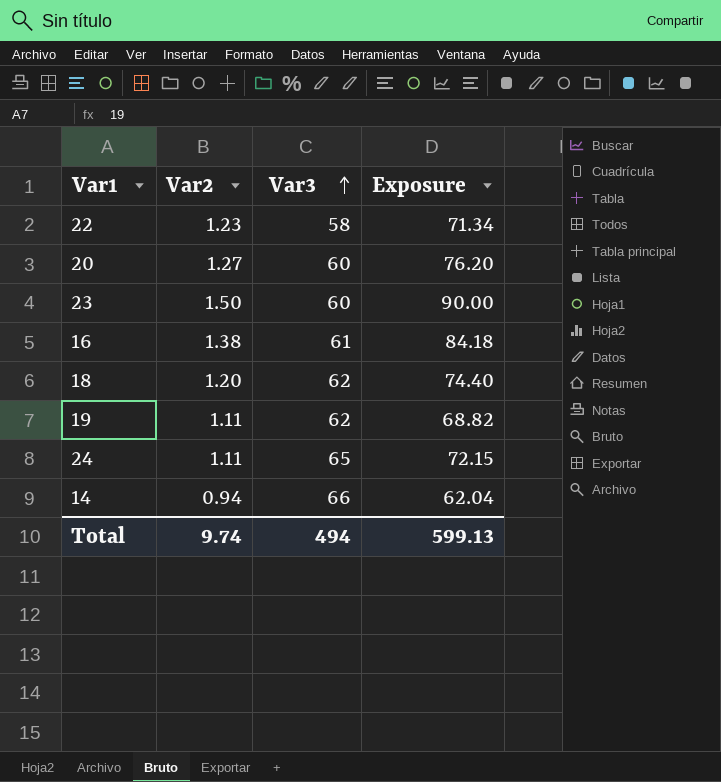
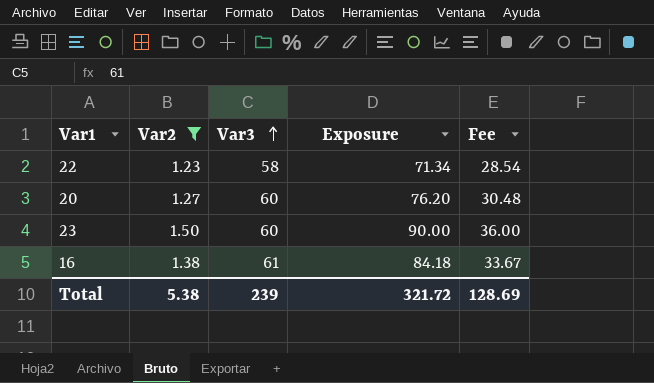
filter: none -> Var2 >= 1.23
column Fee | formula: none -> [Exposure] * 0.4
Total | Var2: 9.74 -> 5.38
Total | Var3: 494 -> 239
Total | Exposure: 599.13 -> 321.72

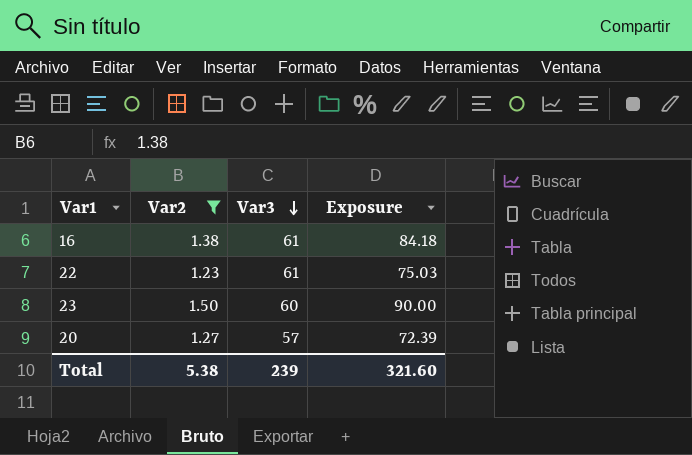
row order: Var3 ascending -> Var3 descending
column Fee | formula: [Exposure] * 0.4 -> none
22 | Var3: 58 -> 61
22 | Exposure: 71.34 -> 75.03
20 | Var3: 60 -> 57
20 | Exposure: 76.20 -> 72.39
Total | Exposure: 321.72 -> 321.60

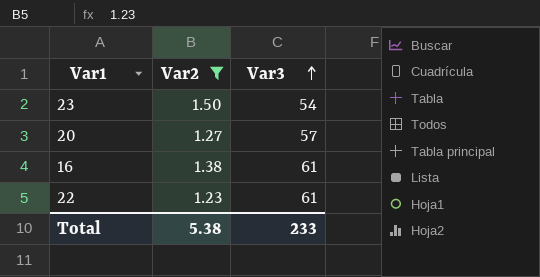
row order: Var3 descending -> Var3 ascending
column Exposure | formula: [Var2] * [Var3] -> none
23 | Var3: 60 -> 54
Total | Var3: 239 -> 233

